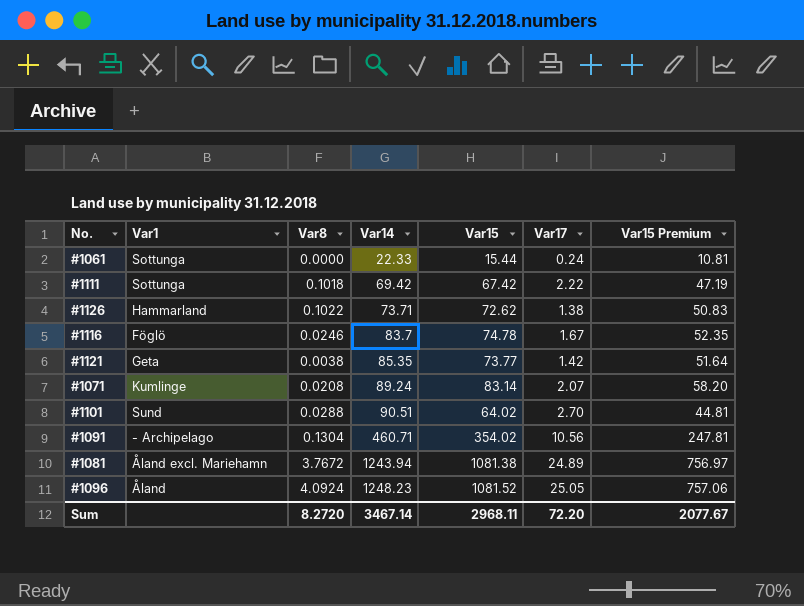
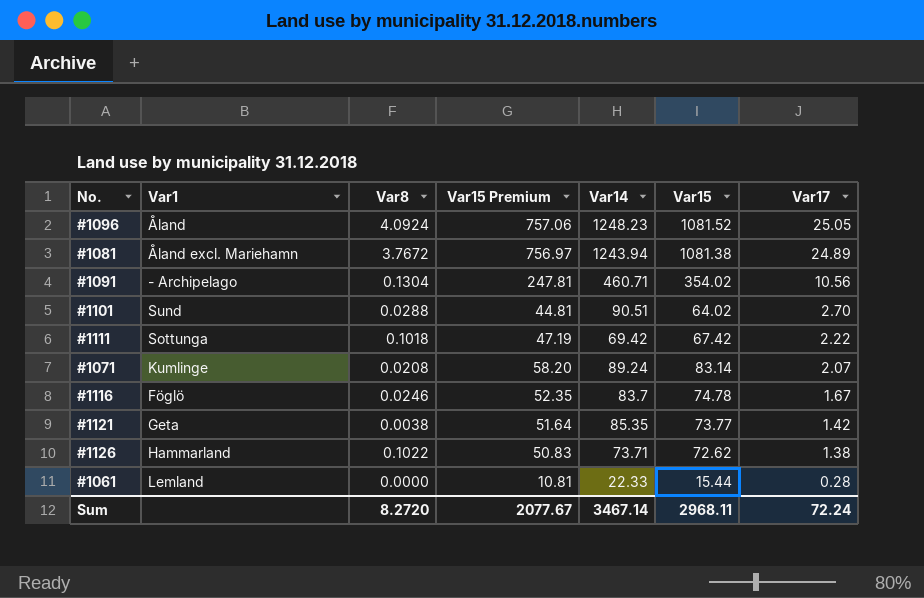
row order: Var14 ascending -> Var17 descending
column Var15 Premium | position: 7 -> 4
#1061 | Var1: Sottunga -> Lemland
#1061 | Var17: 0.24 -> 0.28
Sum | Var17: 72.20 -> 72.24

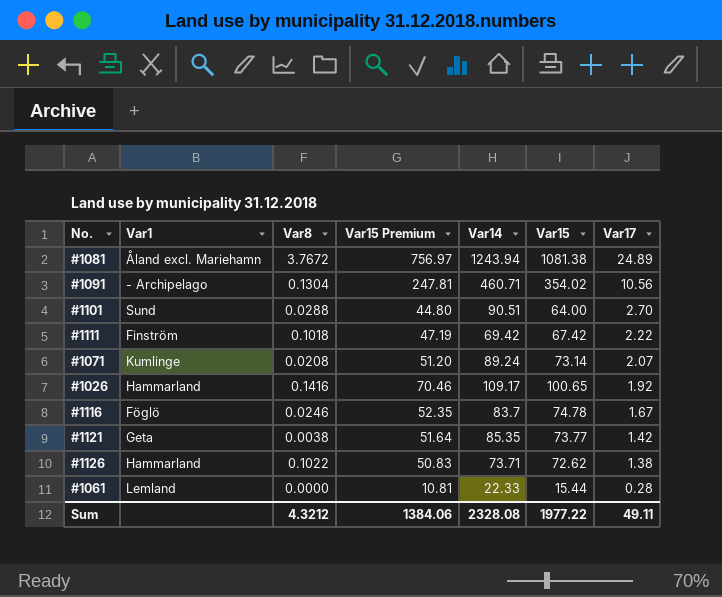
row #1096: Åland | 4.0924 | 757.06 | 1248.23 | 1081.52 | 25.05 -> none
#1101 | Var15 Premium: 44.81 -> 44.80
#1101 | Var15: 64.02 -> 64.00
#1111 | Var1: Sottunga -> Finström
#1071 | Var15 Premium: 58.20 -> 51.20
#1071 | Var15: 83.14 -> 73.14
row #1026: none -> Hammarland | 0.1416 | 70.46 | 109.17 | 100.65 | 1.92
Sum | Var8: 8.2720 -> 4.3212
Sum | Var15 Premium: 2077.67 -> 1384.06
Sum | Var14: 3467.14 -> 2328.08
Sum | Var15: 2968.11 -> 1977.22
Sum | Var17: 72.24 -> 49.11

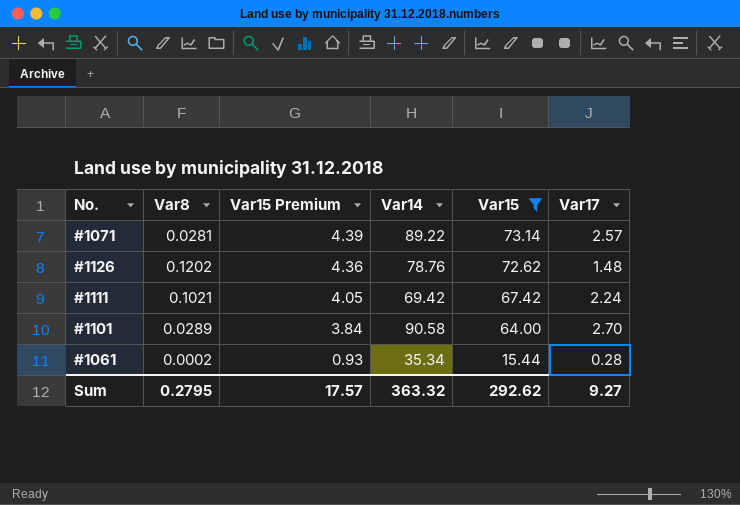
filter: none -> Var15 <= 73.14
row order: Var17 descending -> Var15 Premium descending
column Var1 | position: 2 -> none
column Var15 Premium | formula: [Var15] * 0.7 -> [Var15] * 0.06
#1071 | Var8: 0.0208 -> 0.0281
#1071 | Var14: 89.24 -> 89.22
#1071 | Var17: 2.07 -> 2.57
#1126 | Var8: 0.1022 -> 0.1202
#1126 | Var14: 73.71 -> 78.76
#1126 | Var17: 1.38 -> 1.48
#1111 | Var8: 0.1018 -> 0.1021
#1111 | Var17: 2.22 -> 2.24
#1101 | Var8: 0.0288 -> 0.0289
#1101 | Var14: 90.51 -> 90.58
#1061 | Var8: 0.0000 -> 0.0002
#1061 | Var14: 22.33 -> 35.34
Sum | Var8: 4.3212 -> 0.2795
Sum | Var15 Premium: 1384.06 -> 17.57
Sum | Var14: 2328.08 -> 363.32
Sum | Var15: 1977.22 -> 292.62
Sum | Var17: 49.11 -> 9.27

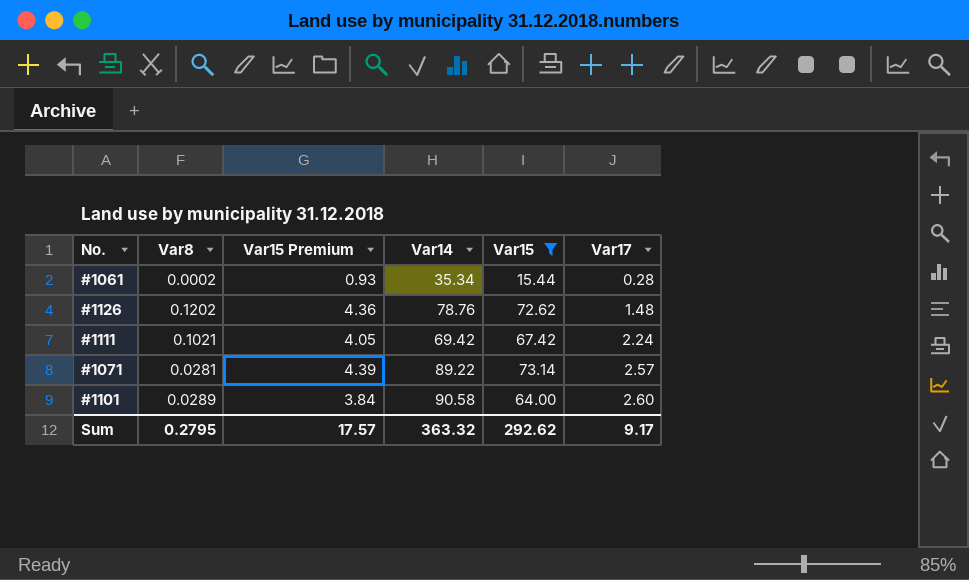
row order: Var15 Premium descending -> Var17 ascending
#1101 | Var17: 2.70 -> 2.60
Sum | Var17: 9.27 -> 9.17

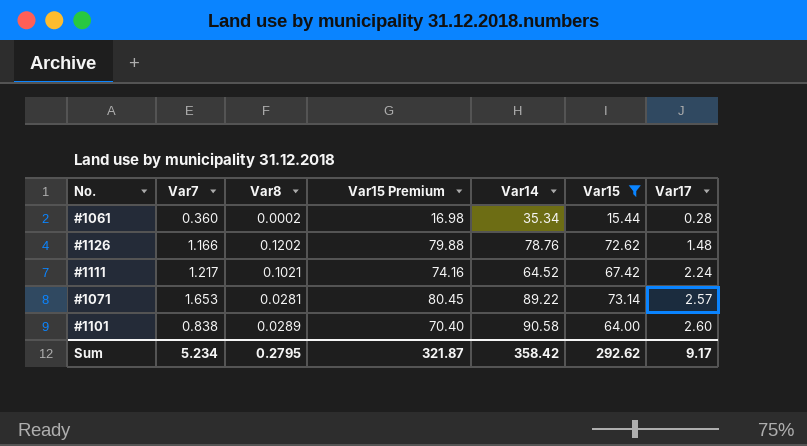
column Var7 | position: none -> 2
column Var15 Premium | formula: [Var15] * 0.06 -> [Var15] * 1.1
#1111 | Var14: 69.42 -> 64.52
Sum | Var15 Premium: 17.57 -> 321.87
Sum | Var14: 363.32 -> 358.42

